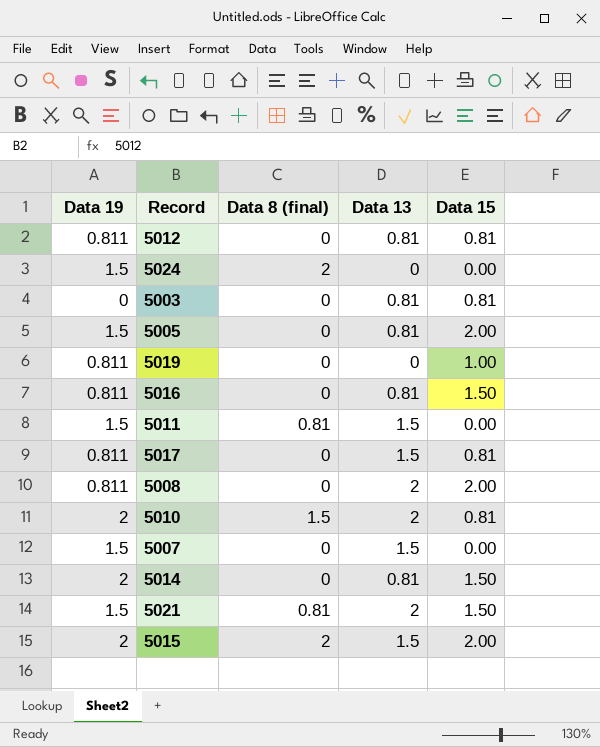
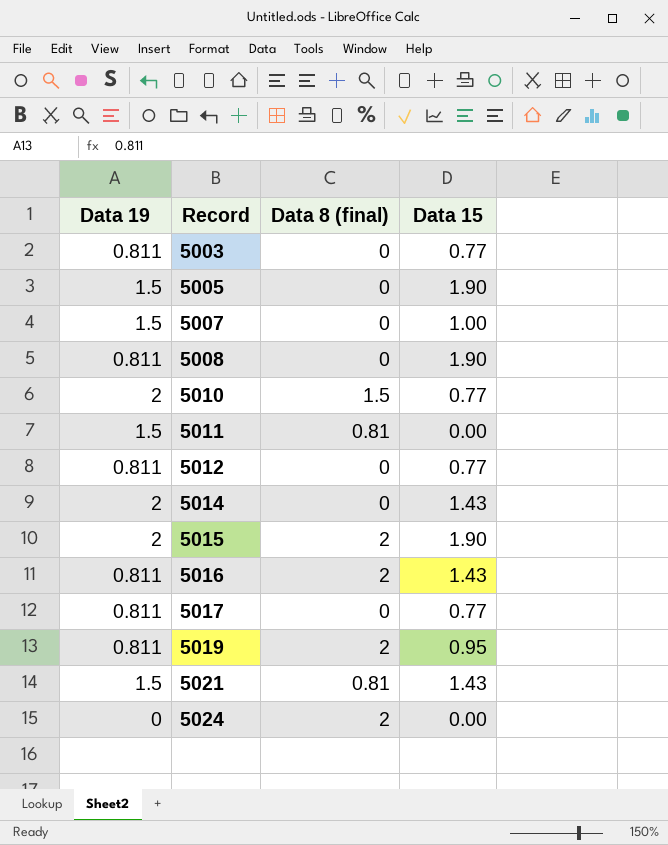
row order: none -> Record ascending
column Data 13 | position: 4 -> none
5003 | Data 19: 0 -> 0.811
5003 | Data 15: 0.81 -> 0.77
5005 | Data 15: 2.00 -> 1.90
5007 | Data 15: 0.00 -> 1.00
5008 | Data 15: 2.00 -> 1.90
5010 | Data 15: 0.81 -> 0.77
5012 | Data 15: 0.81 -> 0.77
5014 | Data 15: 1.50 -> 1.43
5015 | Data 15: 2.00 -> 1.90
5016 | Data 8 (final): 0 -> 2
5016 | Data 15: 1.50 -> 1.43
5017 | Data 15: 0.81 -> 0.77
5019 | Data 8 (final): 0 -> 2
5019 | Data 15: 1.00 -> 0.95
5021 | Data 15: 1.50 -> 1.43
5024 | Data 19: 1.5 -> 0

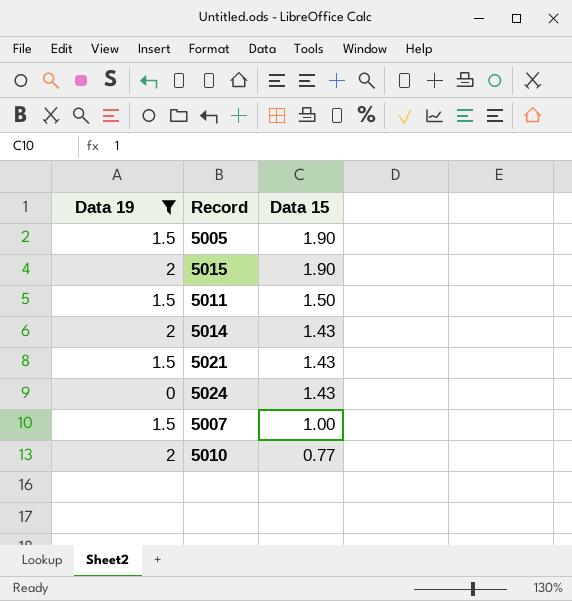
filter: none -> Data 19 != 0.811
row order: Record ascending -> Data 15 descending
column Data 8 (final) | position: 3 -> none
5011 | Data 15: 0.00 -> 1.50
5024 | Data 15: 0.00 -> 1.43

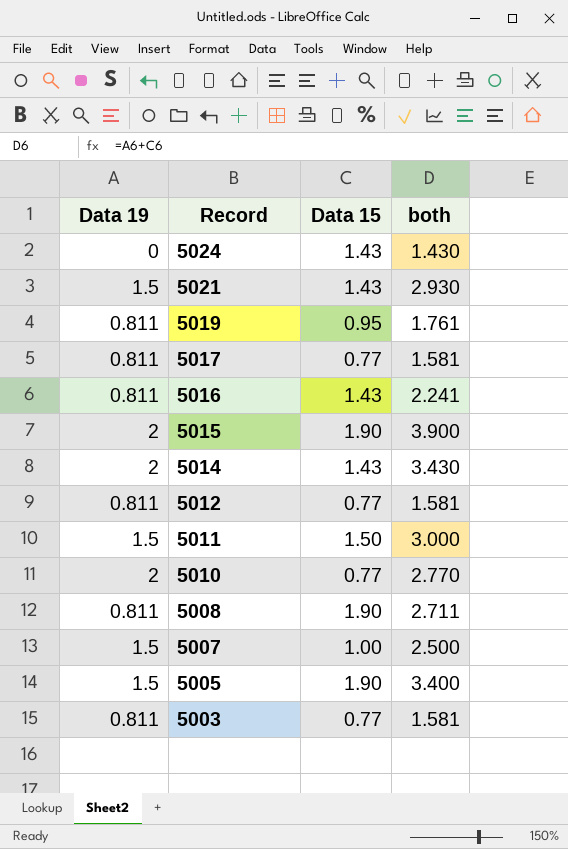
filter: Data 19 != 0.811 -> none
row order: Data 15 descending -> Record descending
column both | formula: none -> [Data 19] + [Data 15]

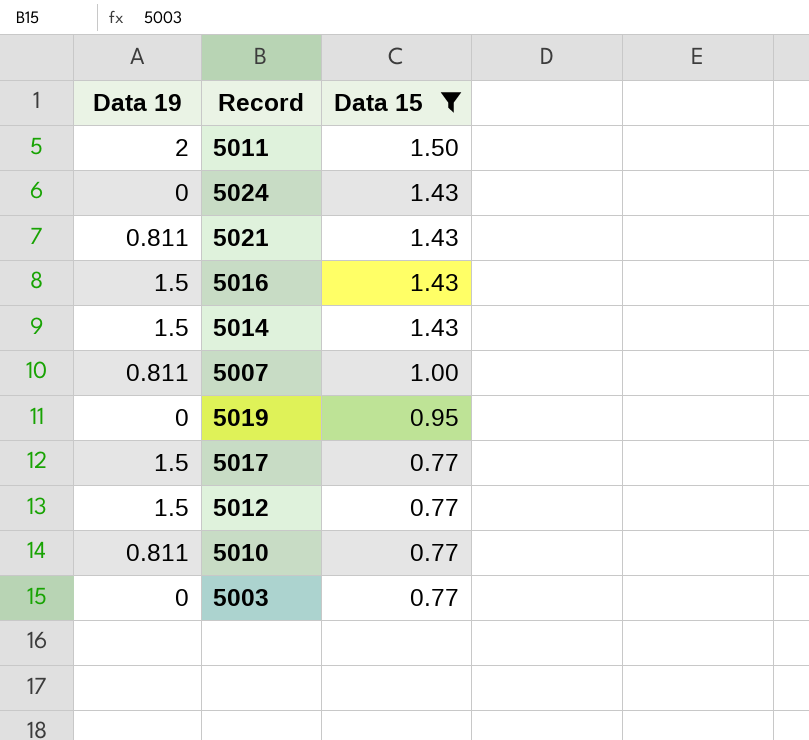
filter: none -> Data 15 != 1.90
row order: Record descending -> Data 15 descending
column both | formula: [Data 19] + [Data 15] -> none
5011 | Data 19: 1.5 -> 2
5021 | Data 19: 1.5 -> 0.811
5016 | Data 19: 0.811 -> 1.5
5014 | Data 19: 2 -> 1.5
5007 | Data 19: 1.5 -> 0.811
5019 | Data 19: 0.811 -> 0
5017 | Data 19: 0.811 -> 1.5
5012 | Data 19: 0.811 -> 1.5
5010 | Data 19: 2 -> 0.811
5003 | Data 19: 0.811 -> 0

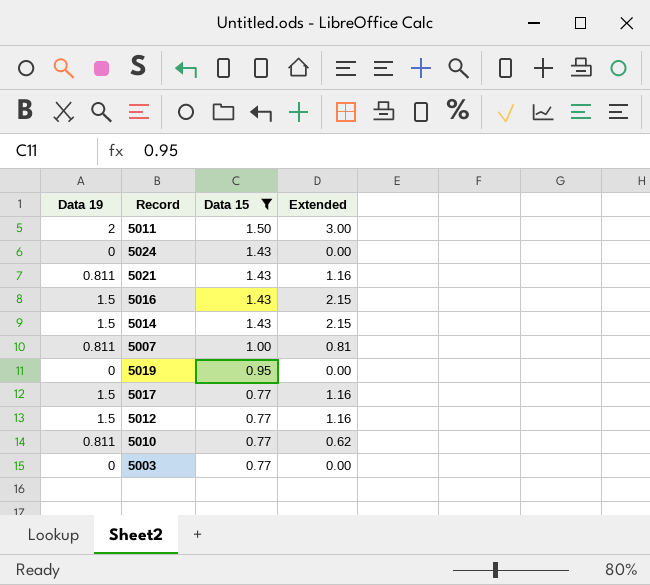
column Extended | formula: none -> [Data 19] * [Data 15]

